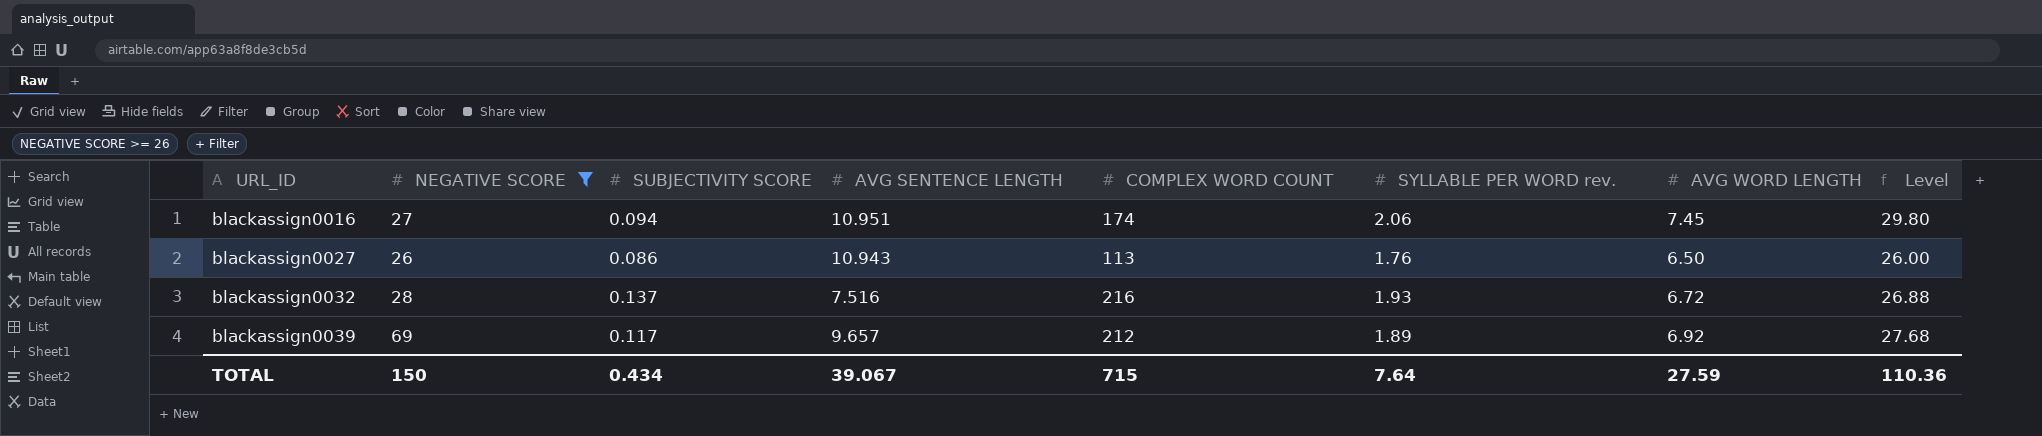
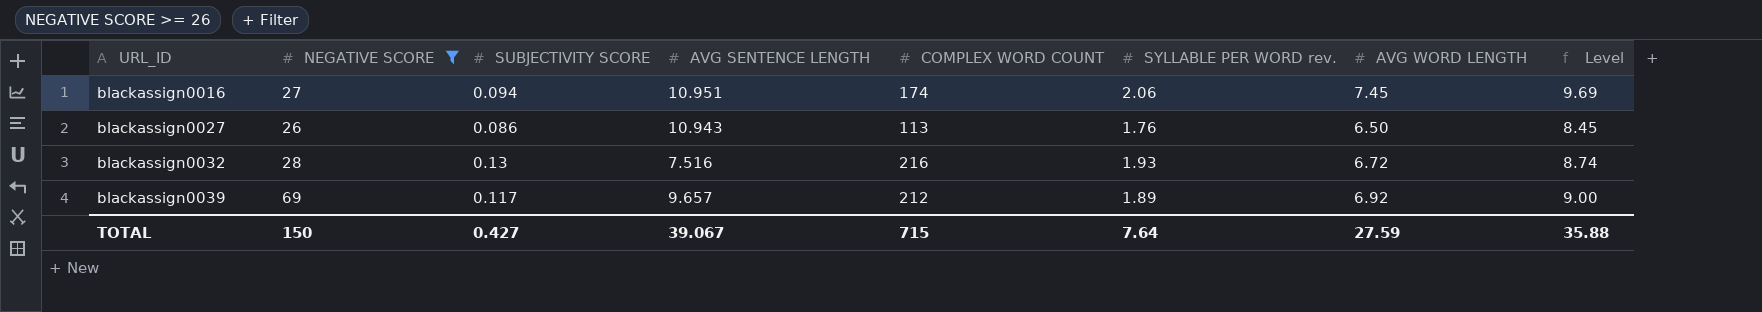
column Level | formula: [AVG WORD LENGTH] * 4 -> [AVG WORD LENGTH] * 1.3
blackassign0032 | SUBJECTIVITY SCORE: 0.137 -> 0.13
TOTAL | SUBJECTIVITY SCORE: 0.434 -> 0.427
TOTAL | Level: 110.36 -> 35.88

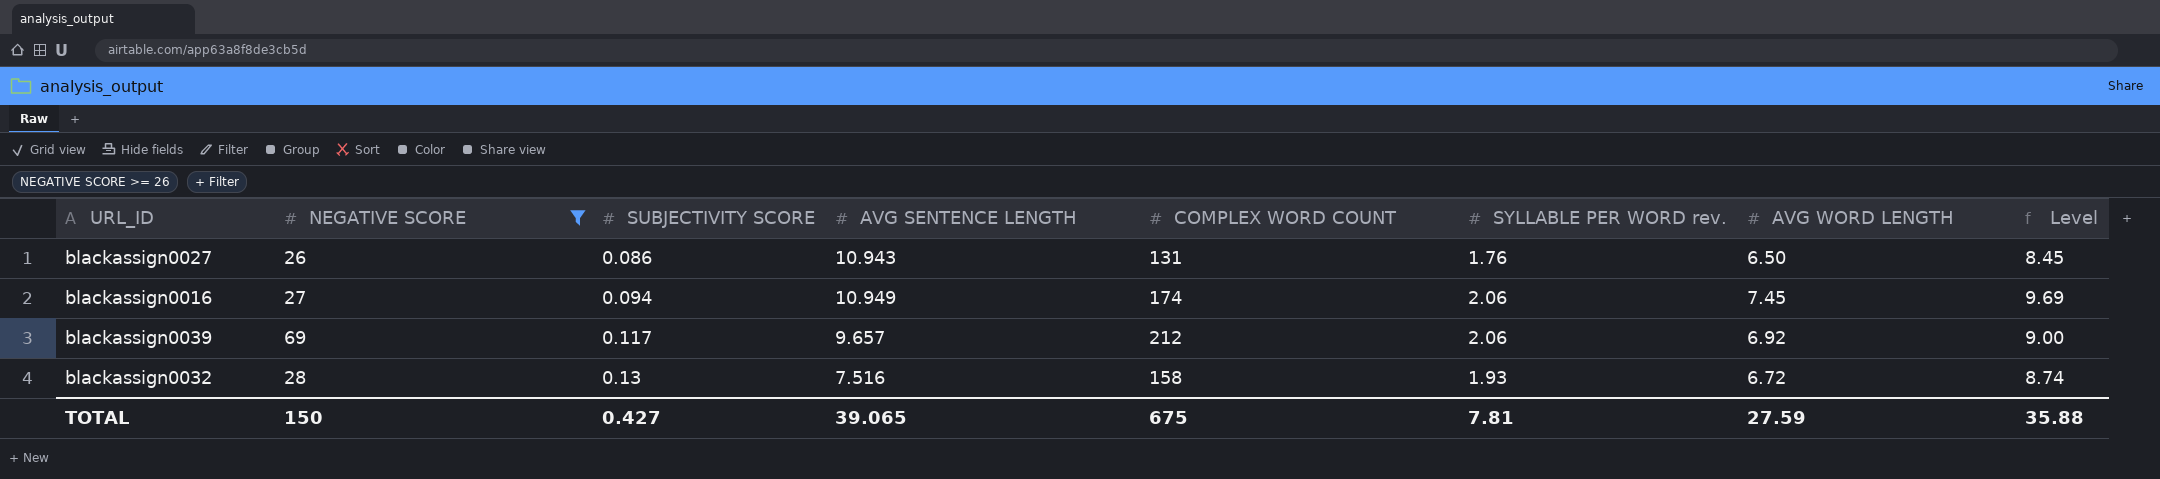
row order: URL_ID ascending -> SUBJECTIVITY SCORE ascending
blackassign0027 | COMPLEX WORD COUNT: 113 -> 131
blackassign0016 | AVG SENTENCE LENGTH: 10.951 -> 10.949
blackassign0039 | SYLLABLE PER WORD rev.: 1.89 -> 2.06
blackassign0032 | COMPLEX WORD COUNT: 216 -> 158
TOTAL | AVG SENTENCE LENGTH: 39.067 -> 39.065
TOTAL | COMPLEX WORD COUNT: 715 -> 675
TOTAL | SYLLABLE PER WORD rev.: 7.64 -> 7.81

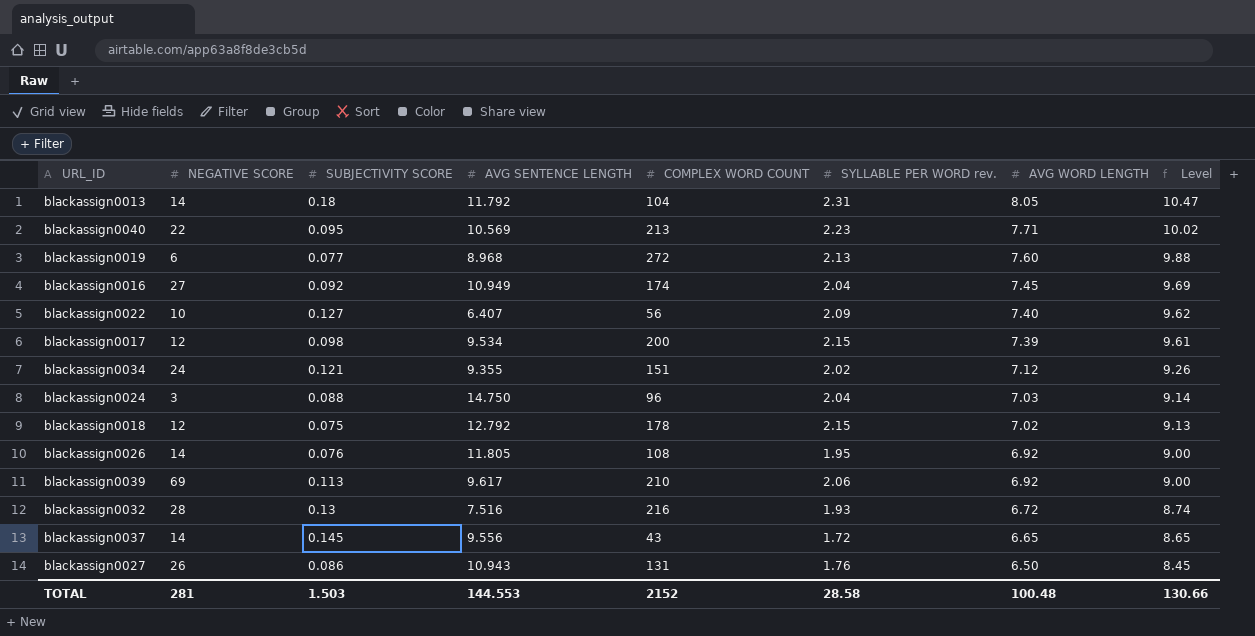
filter: NEGATIVE SCORE >= 26 -> none
row order: SUBJECTIVITY SCORE ascending -> AVG WORD LENGTH descending
blackassign0016 | SUBJECTIVITY SCORE: 0.094 -> 0.092
blackassign0016 | SYLLABLE PER WORD rev.: 2.06 -> 2.04
blackassign0039 | SUBJECTIVITY SCORE: 0.117 -> 0.113
blackassign0039 | AVG SENTENCE LENGTH: 9.657 -> 9.617
blackassign0039 | COMPLEX WORD COUNT: 212 -> 210
blackassign0032 | COMPLEX WORD COUNT: 158 -> 216
TOTAL | NEGATIVE SCORE: 150 -> 281
TOTAL | SUBJECTIVITY SCORE: 0.427 -> 1.503
TOTAL | AVG SENTENCE LENGTH: 39.065 -> 144.553
TOTAL | COMPLEX WORD COUNT: 675 -> 2152
TOTAL | SYLLABLE PER WORD rev.: 7.81 -> 28.58
TOTAL | AVG WORD LENGTH: 27.59 -> 100.48
TOTAL | Level: 35.88 -> 130.66

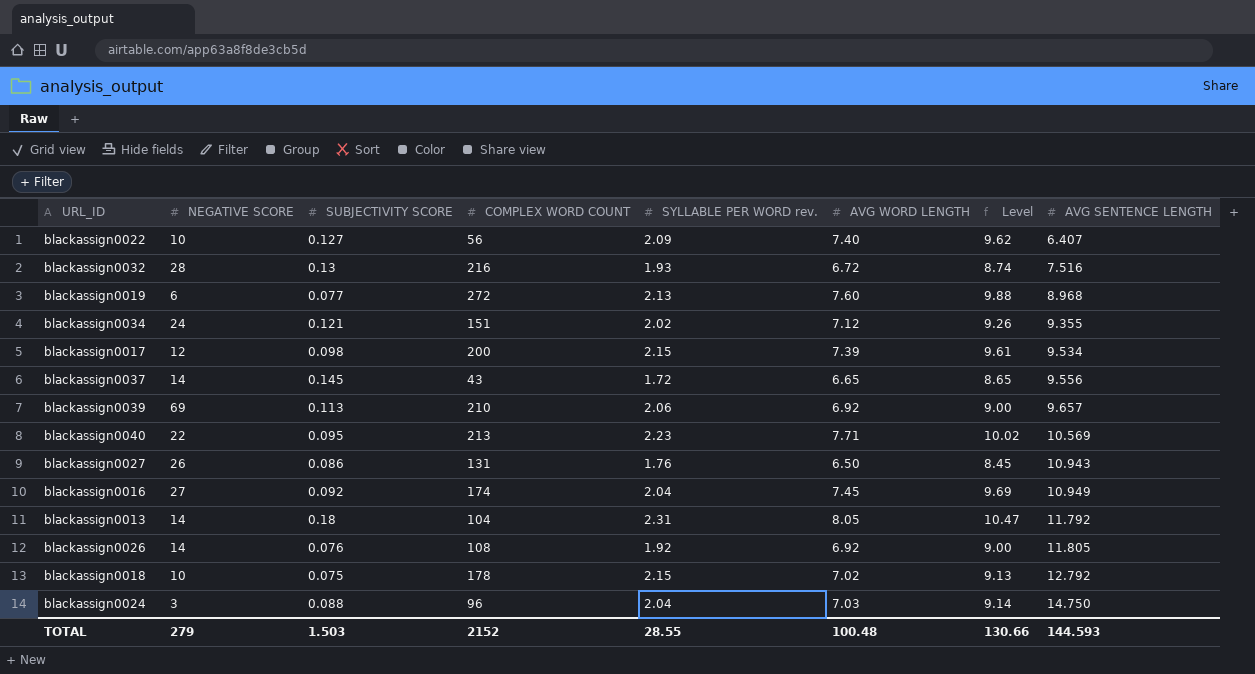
row order: AVG WORD LENGTH descending -> AVG SENTENCE LENGTH ascending
column AVG SENTENCE LENGTH | position: 4 -> 8
blackassign0039 | AVG SENTENCE LENGTH: 9.617 -> 9.657
blackassign0026 | SYLLABLE PER WORD rev.: 1.95 -> 1.92
blackassign0018 | NEGATIVE SCORE: 12 -> 10
TOTAL | NEGATIVE SCORE: 281 -> 279
TOTAL | SYLLABLE PER WORD rev.: 28.58 -> 28.55
TOTAL | AVG SENTENCE LENGTH: 144.553 -> 144.593

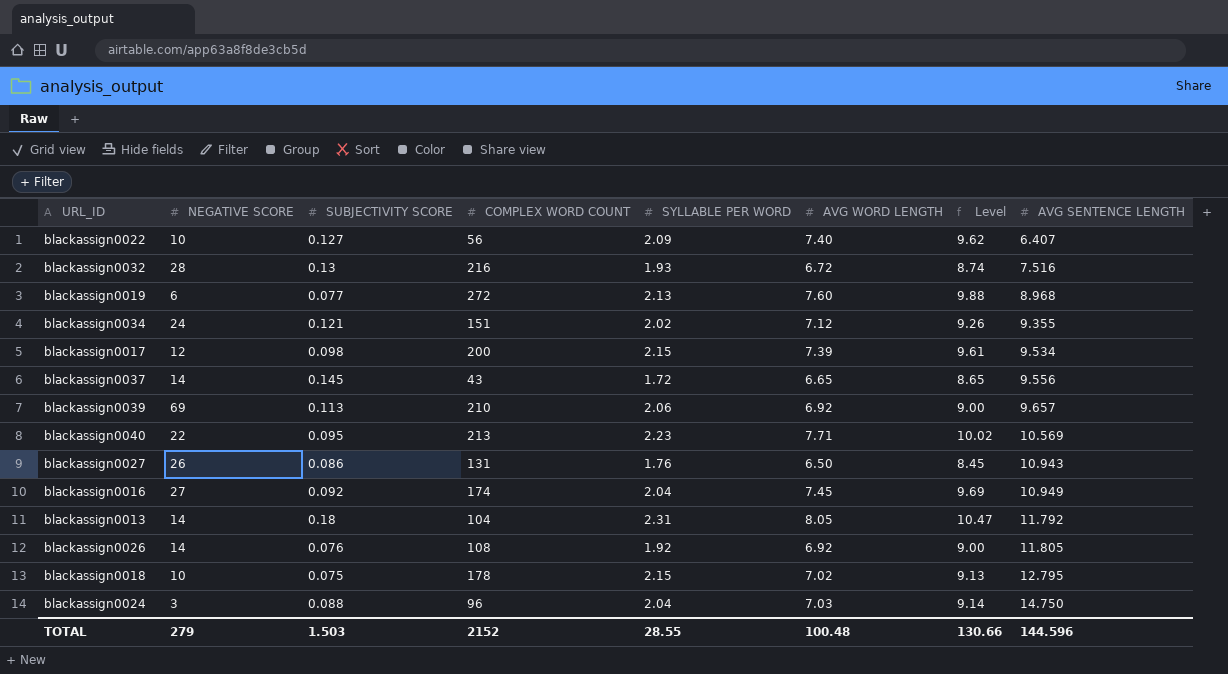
column name: SYLLABLE PER WORD rev. -> SYLLABLE PER WORD
blackassign0018 | AVG SENTENCE LENGTH: 12.792 -> 12.795
TOTAL | AVG SENTENCE LENGTH: 144.593 -> 144.596

